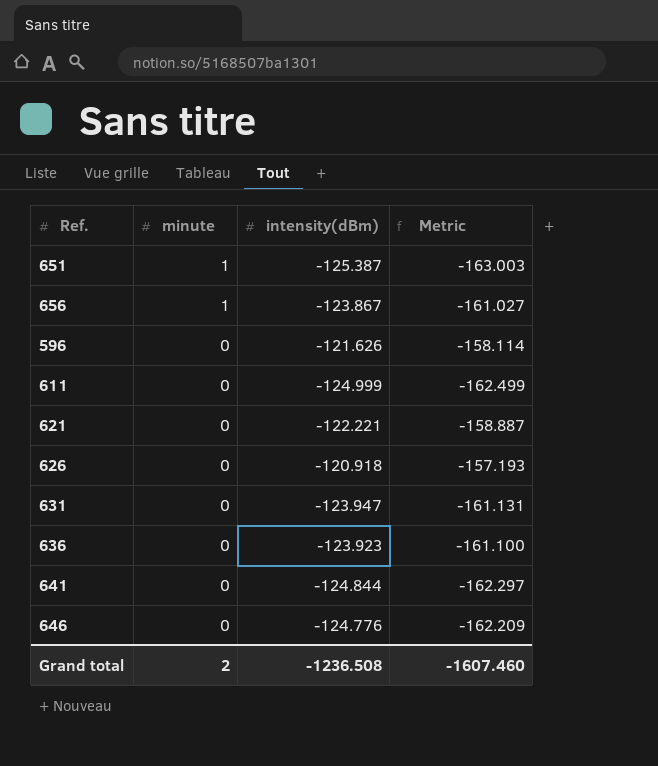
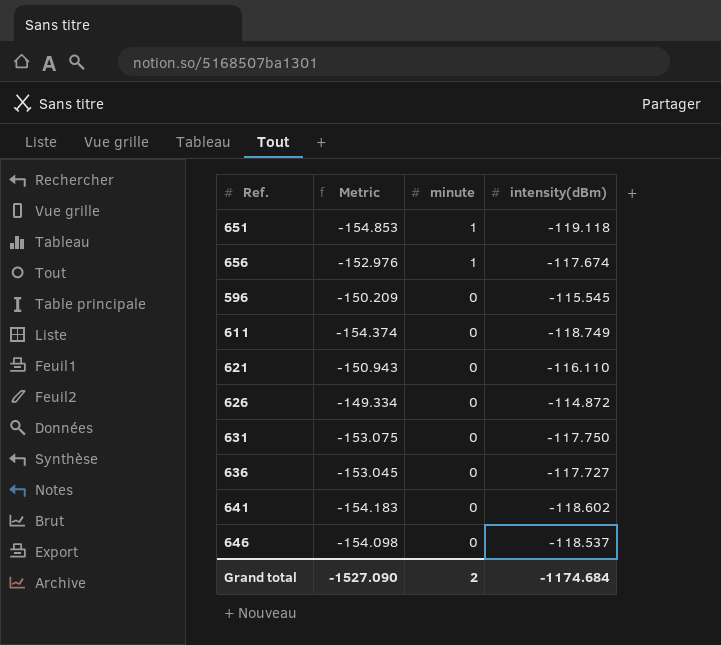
column Metric | position: 4 -> 2
651 | Metric: -163.003 -> -154.853
651 | intensity(dBm): -125.387 -> -119.118
656 | Metric: -161.027 -> -152.976
656 | intensity(dBm): -123.867 -> -117.674
596 | Metric: -158.114 -> -150.209
596 | intensity(dBm): -121.626 -> -115.545
611 | Metric: -162.499 -> -154.374
611 | intensity(dBm): -124.999 -> -118.749
621 | Metric: -158.887 -> -150.943
621 | intensity(dBm): -122.221 -> -116.110
626 | Metric: -157.193 -> -149.334
626 | intensity(dBm): -120.918 -> -114.872
631 | Metric: -161.131 -> -153.075
631 | intensity(dBm): -123.947 -> -117.750
636 | Metric: -161.100 -> -153.045
636 | intensity(dBm): -123.923 -> -117.727
641 | Metric: -162.297 -> -154.183
641 | intensity(dBm): -124.844 -> -118.602
646 | Metric: -162.209 -> -154.098
646 | intensity(dBm): -124.776 -> -118.537
Grand total | Metric: -1607.460 -> -1527.090
Grand total | intensity(dBm): -1236.508 -> -1174.684

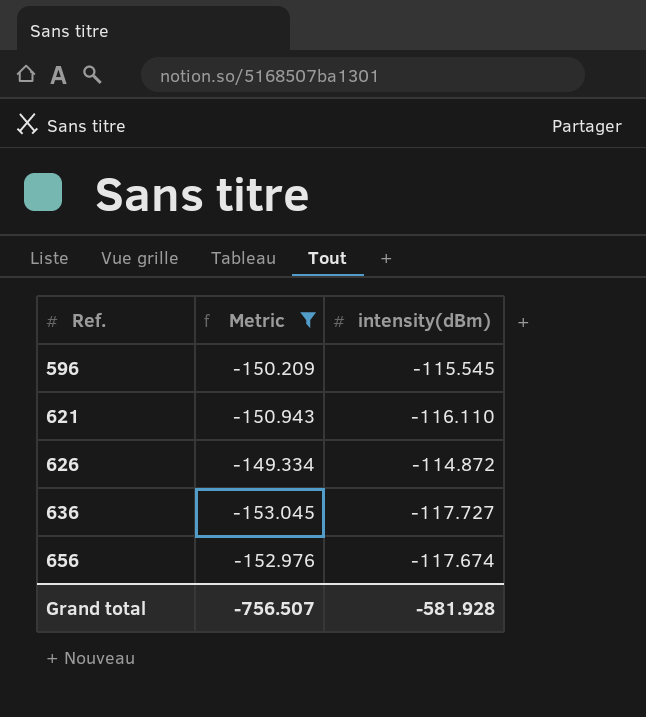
filter: none -> Metric >= -153.045
row order: minute descending -> Ref. ascending
column minute | position: 3 -> none
Grand total | Metric: -1527.090 -> -756.507
Grand total | intensity(dBm): -1174.684 -> -581.928

